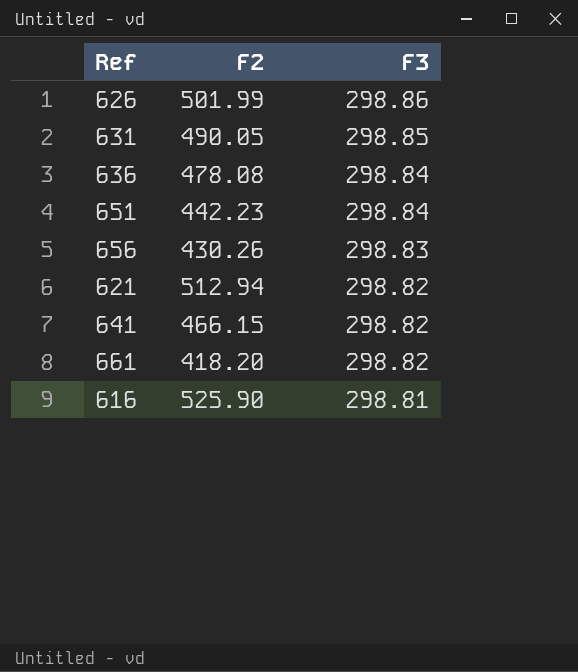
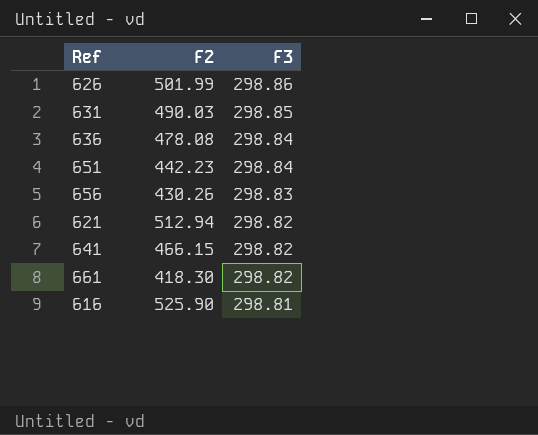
631 | F2: 490.05 -> 490.03
661 | F2: 418.20 -> 418.30

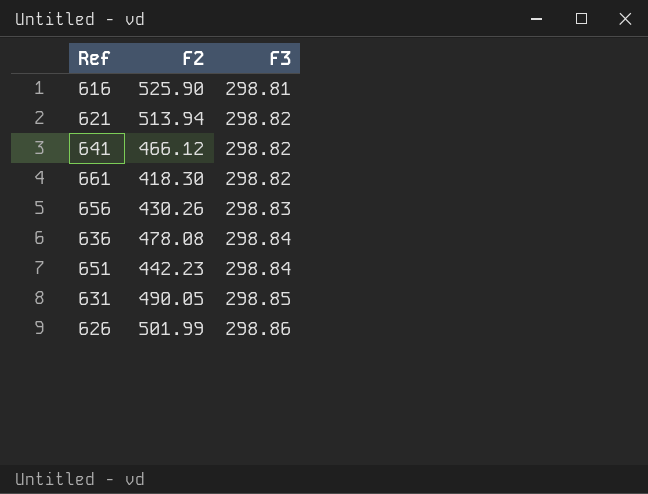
row order: F3 descending -> F3 ascending
621 | F2: 512.94 -> 513.94
641 | F2: 466.15 -> 466.12
631 | F2: 490.03 -> 490.05

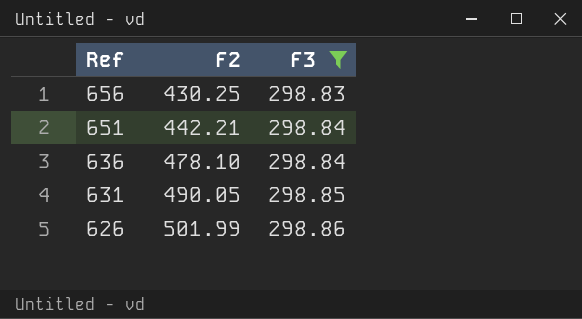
filter: none -> F3 >= 298.83
row order: F3 ascending -> Ref descending
656 | F2: 430.26 -> 430.25
651 | F2: 442.23 -> 442.21
636 | F2: 478.08 -> 478.10

